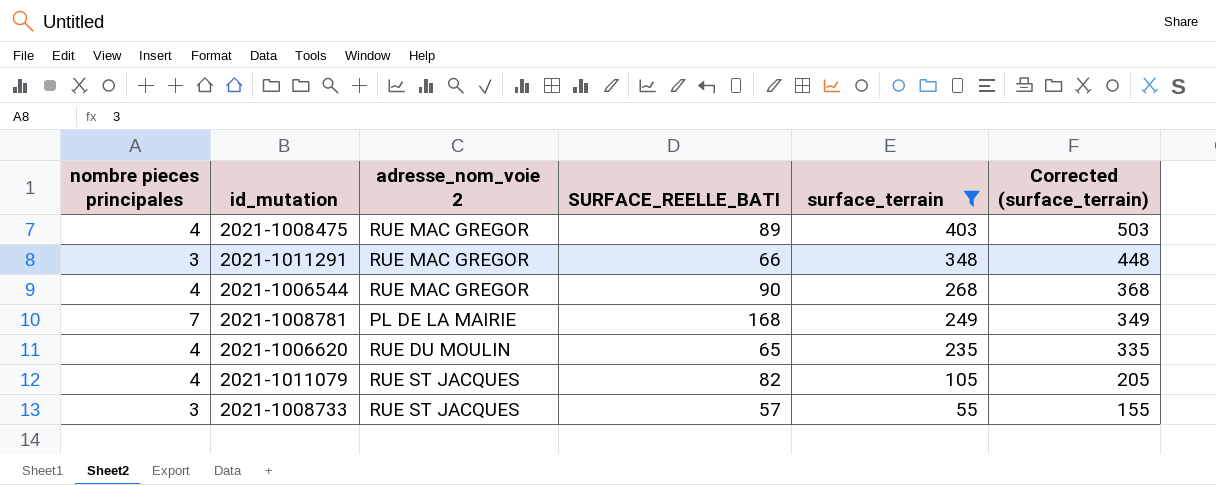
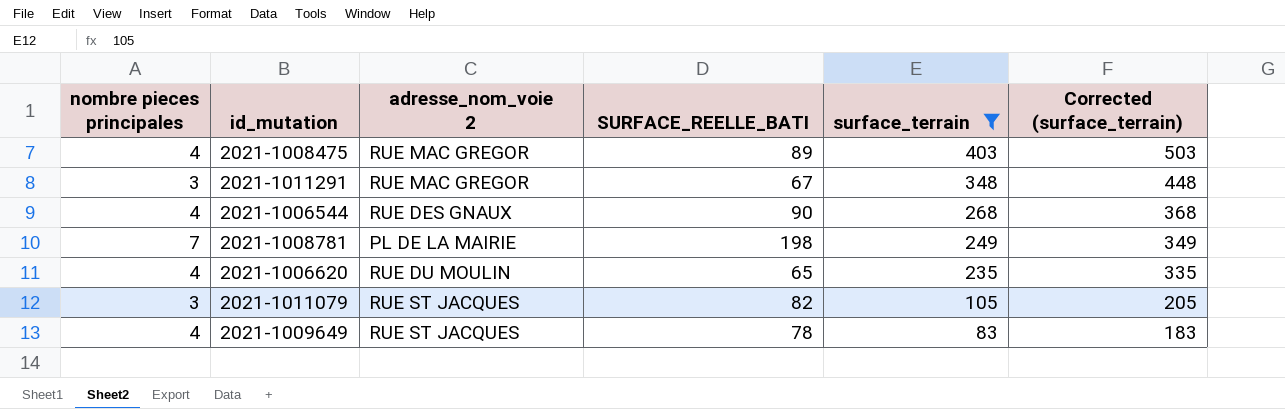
row 2021-1008733: 3 | RUE ST JACQUES | 57 | 55 | 155 -> none
2021-1011291 | SURFACE_REELLE_BATI: 66 -> 67
2021-1006544 | adresse_nom_voie 2: RUE MAC GREGOR -> RUE DES GNAUX
2021-1008781 | SURFACE_REELLE_BATI: 168 -> 198
2021-1011079 | nombre pieces principales: 4 -> 3
row 2021-1009649: none -> 4 | RUE ST JACQUES | 78 | 83 | 183

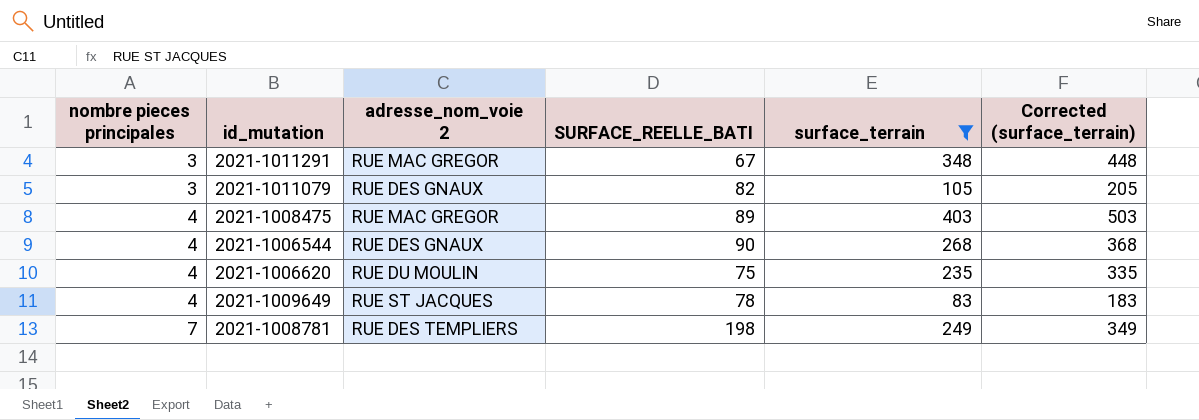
row order: surface_terrain descending -> nombre pieces principales ascending
2021-1011079 | adresse_nom_voie 2: RUE ST JACQUES -> RUE DES GNAUX
2021-1006620 | SURFACE_REELLE_BATI: 65 -> 75
2021-1008781 | adresse_nom_voie 2: PL DE LA MAIRIE -> RUE DES TEMPLIERS

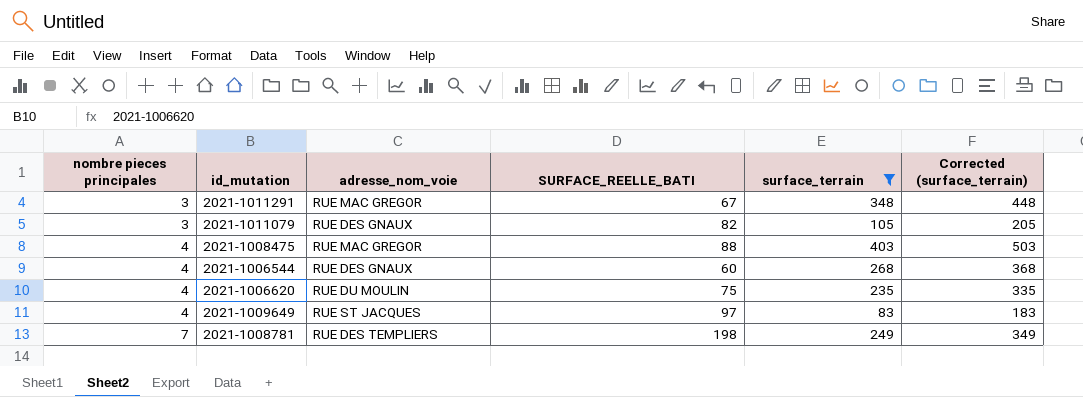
column name: adresse_nom_voie 2 -> adresse_nom_voie
2021-1008475 | SURFACE_REELLE_BATI: 89 -> 88
2021-1006544 | SURFACE_REELLE_BATI: 90 -> 60
2021-1009649 | SURFACE_REELLE_BATI: 78 -> 97

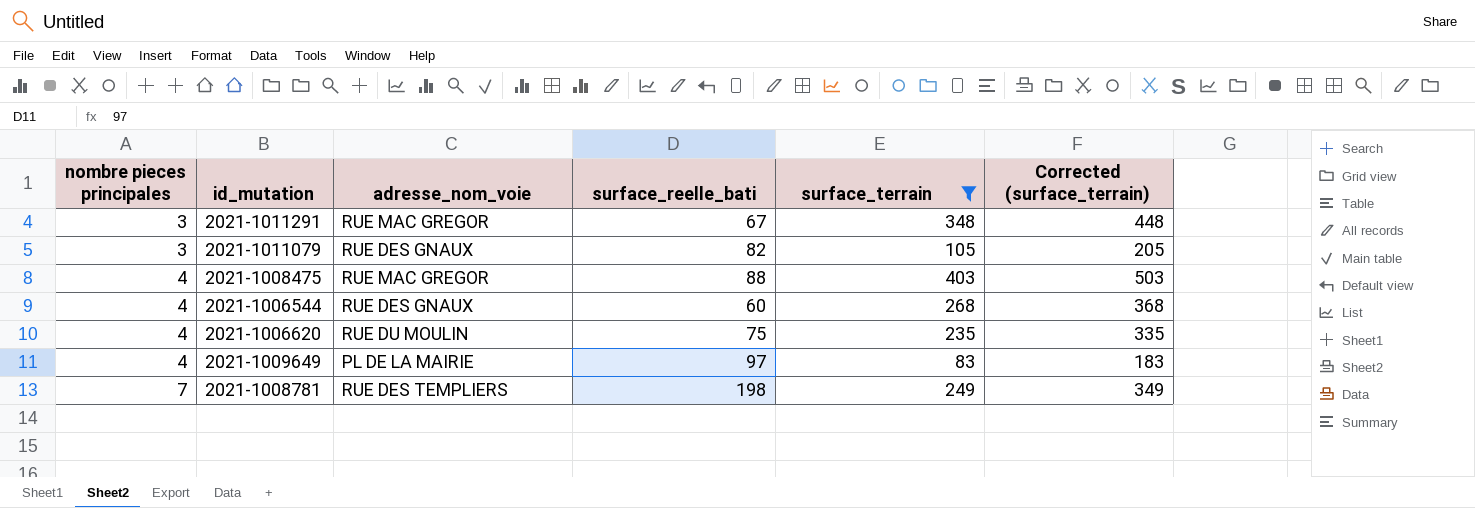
column name: SURFACE_REELLE_BATI -> surface_reelle_bati
2021-1009649 | adresse_nom_voie: RUE ST JACQUES -> PL DE LA MAIRIE

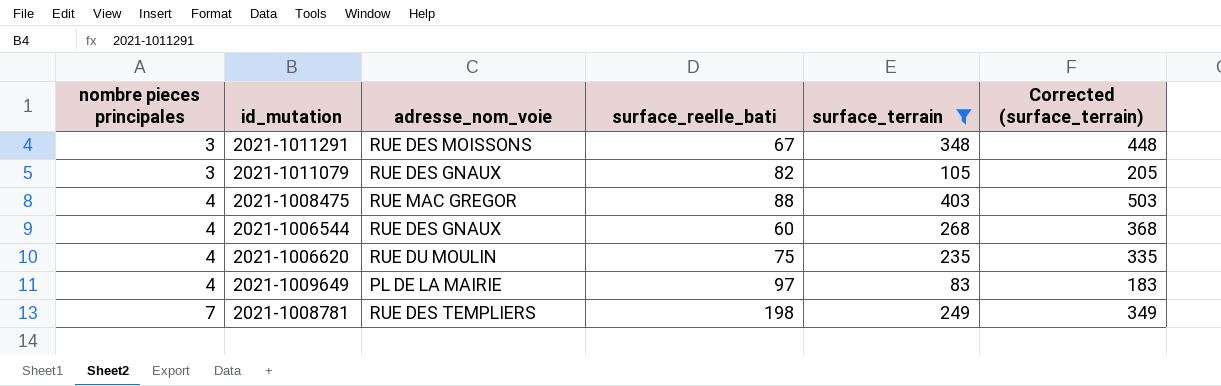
2021-1011291 | adresse_nom_voie: RUE MAC GREGOR -> RUE DES MOISSONS

